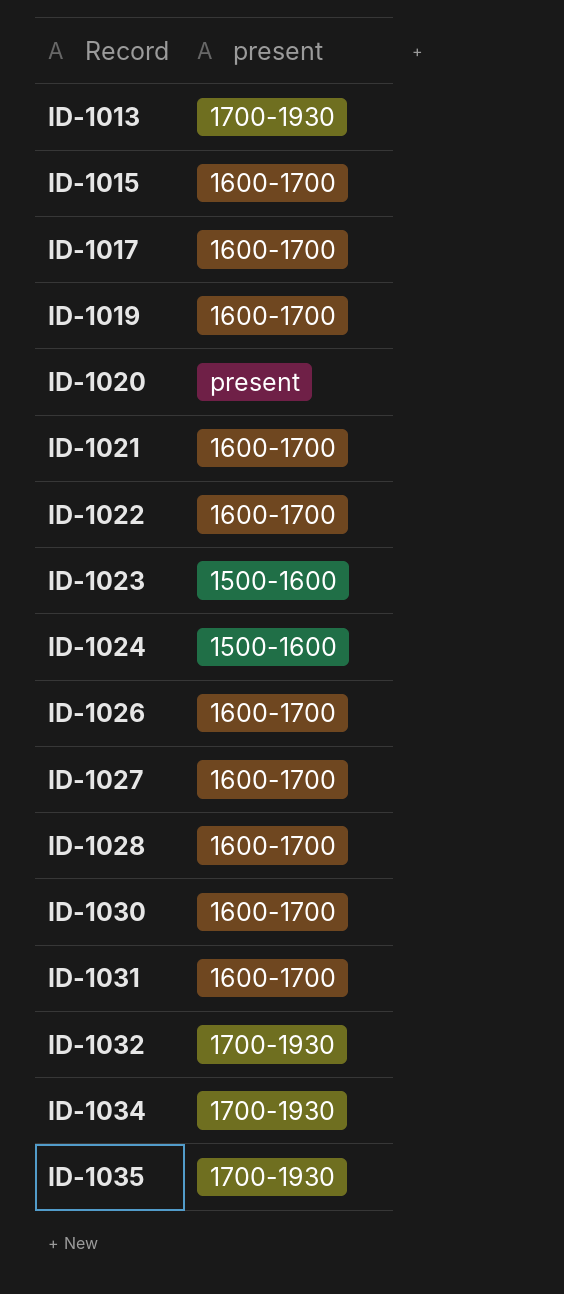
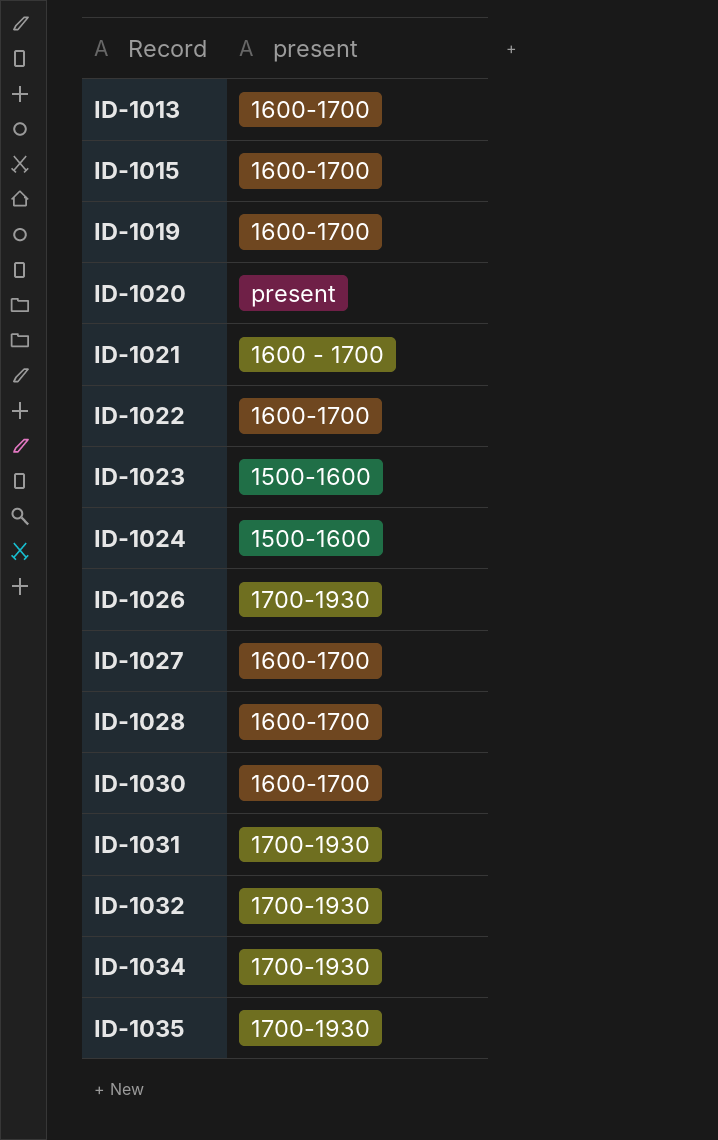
row ID-1017: 1600-1700 -> none
ID-1013 | present: 1700-1930 -> 1600-1700
ID-1021 | present: 1600-1700 -> 1600 - 1700
ID-1026 | present: 1600-1700 -> 1700-1930
ID-1031 | present: 1600-1700 -> 1700-1930

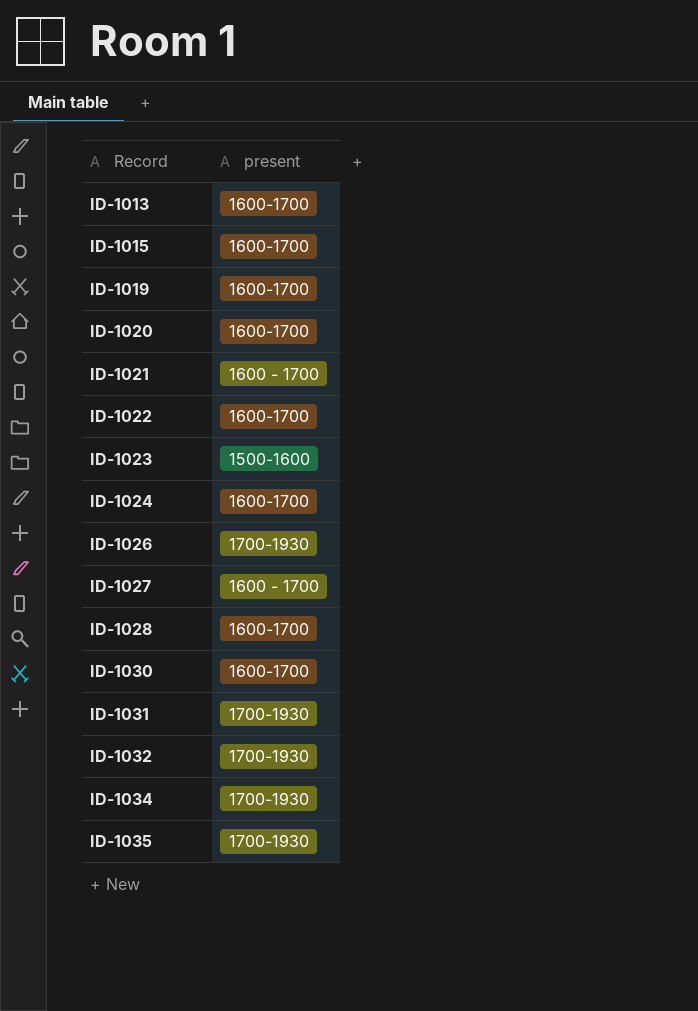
ID-1020 | present: present -> 1600-1700
ID-1024 | present: 1500-1600 -> 1600-1700
ID-1027 | present: 1600-1700 -> 1600 - 1700

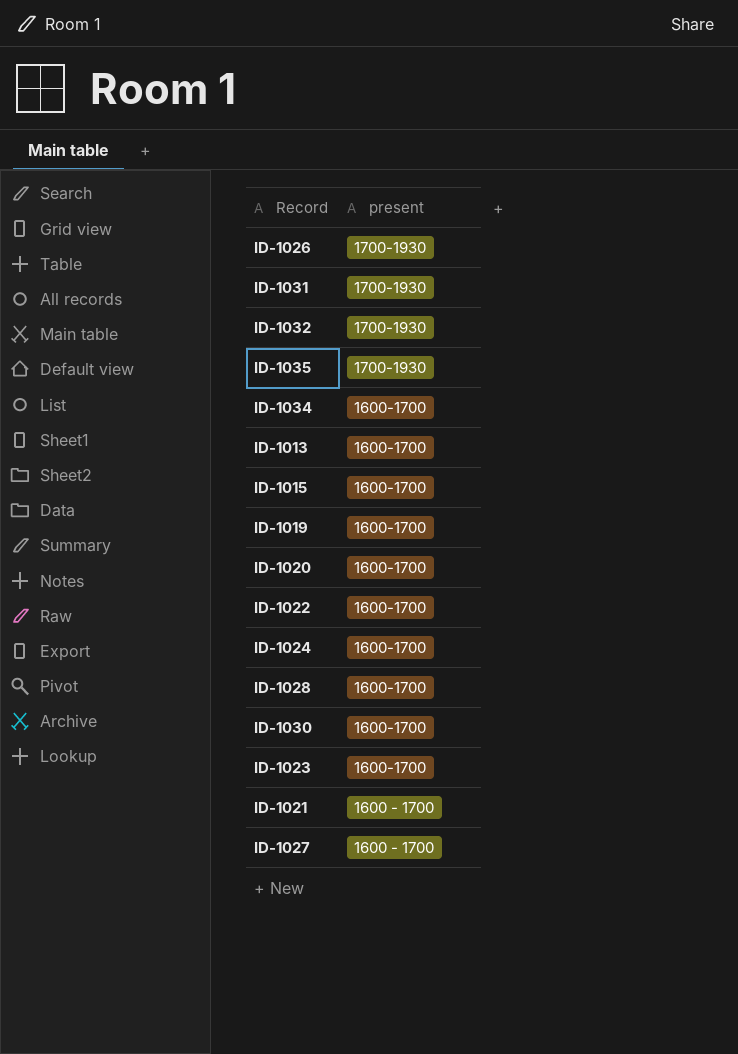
row order: Record ascending -> present descending
ID-1034 | present: 1700-1930 -> 1600-1700
ID-1023 | present: 1500-1600 -> 1600-1700

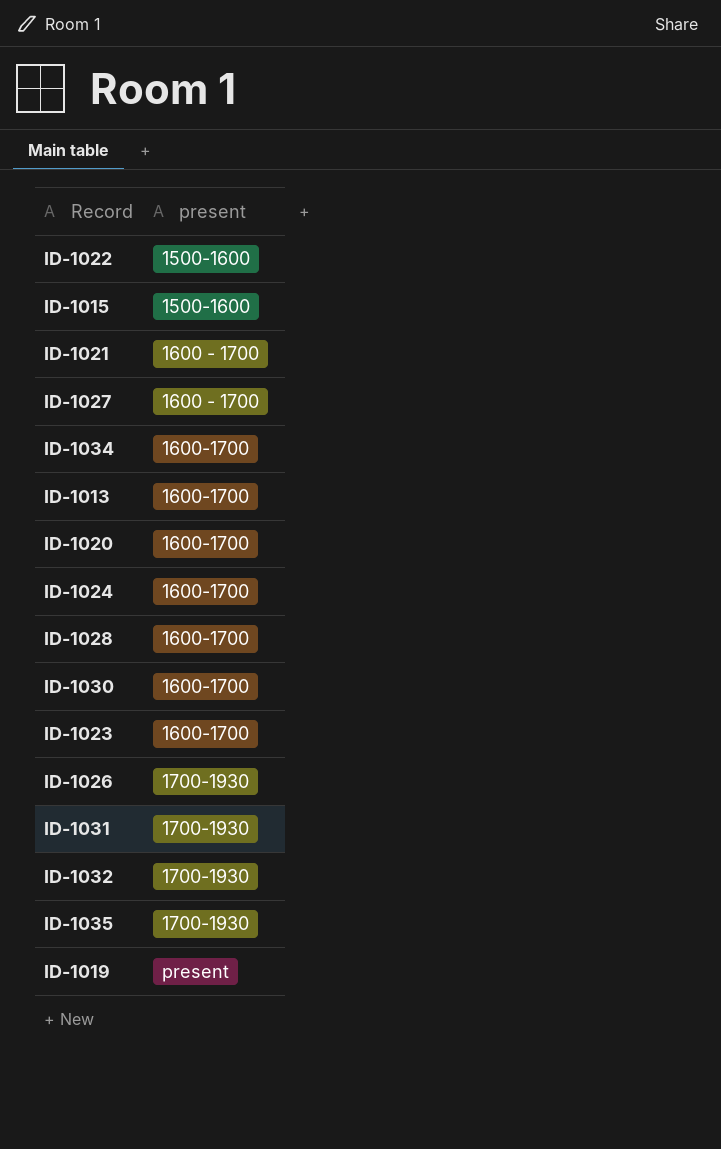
row order: present descending -> present ascending
ID-1022 | present: 1600-1700 -> 1500-1600
ID-1015 | present: 1600-1700 -> 1500-1600
ID-1019 | present: 1600-1700 -> present

